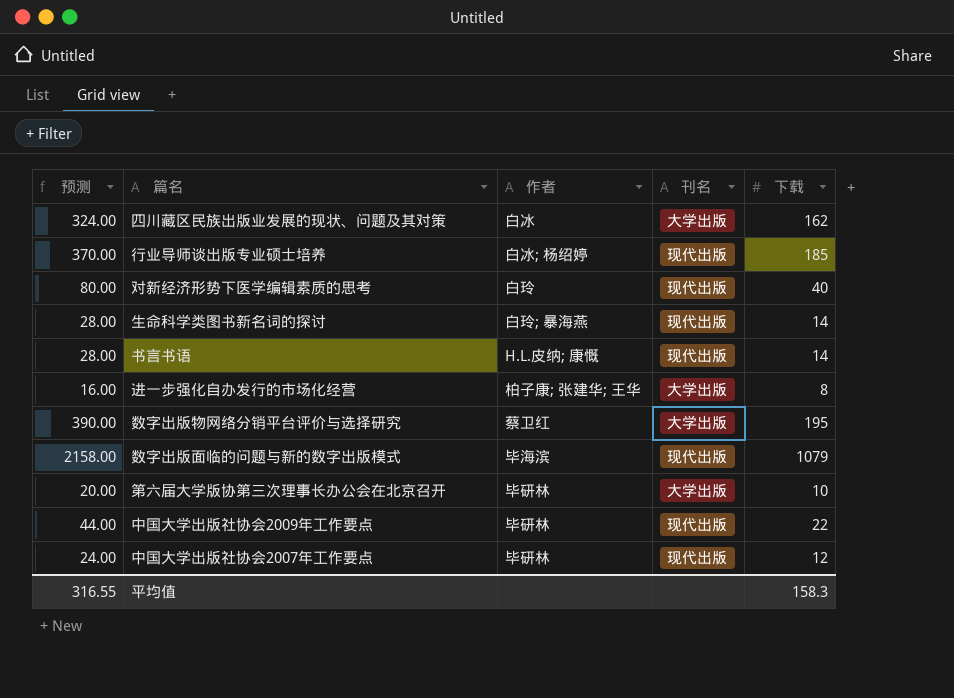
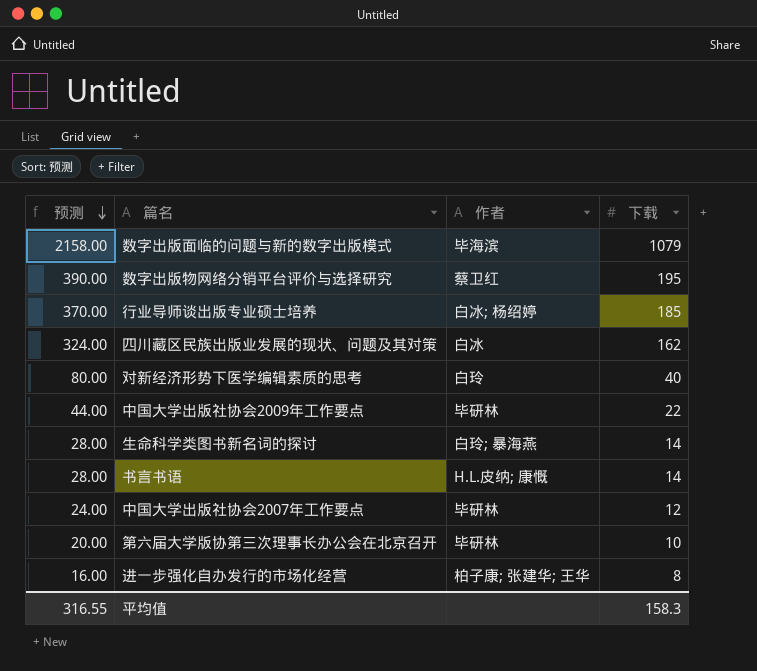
row order: none -> 预测 descending
column 刊名 | position: 4 -> none

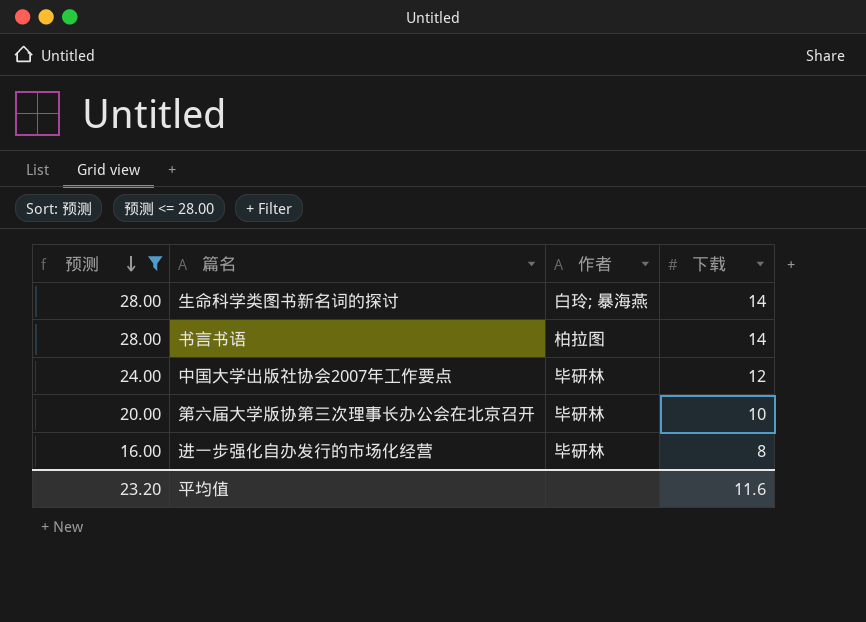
filter: none -> 预测 <= 28.00
书言书语 | 作者: H.L.皮纳; 康慨 -> 柏拉图
进一步强化自办发行的市场化经营 | 作者: 柏子康; 张建华; 王华 -> 毕研林
平均值 | 预测: 316.55 -> 23.20
平均值 | 下载: 158.3 -> 11.6

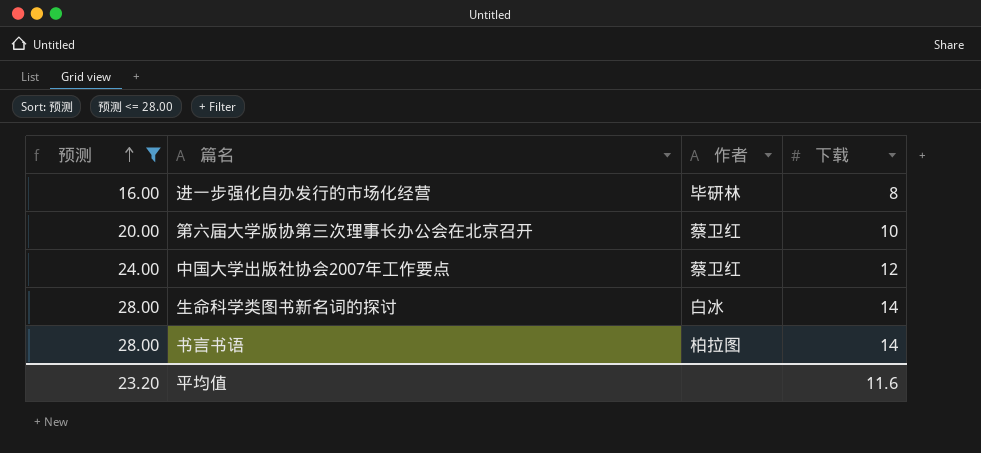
row order: 预测 descending -> 预测 ascending
第六届大学版协第三次理事长办公会在北京召开 | 作者: 毕研林 -> 蔡卫红
中国大学出版社协会2007年工作要点 | 作者: 毕研林 -> 蔡卫红
生命科学类图书新名词的探讨 | 作者: 白玲; 暴海燕 -> 白冰

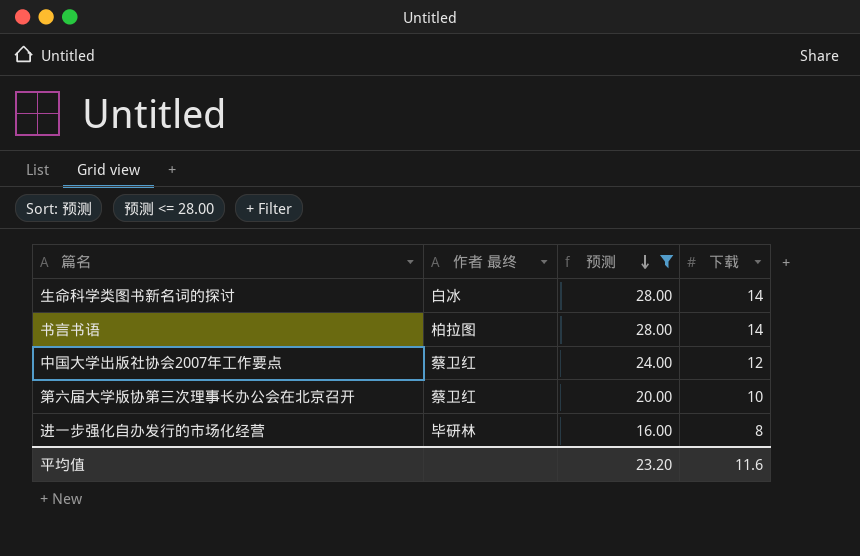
row order: 预测 ascending -> 预测 descending
column name: 作者 -> 作者 最终
column 预测 | position: 1 -> 3

